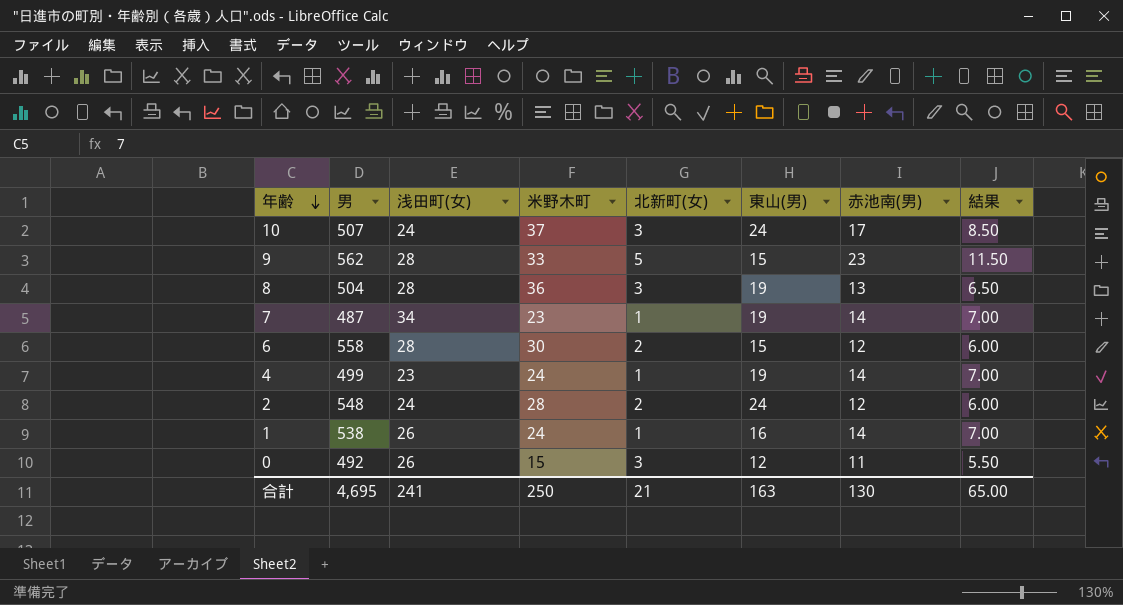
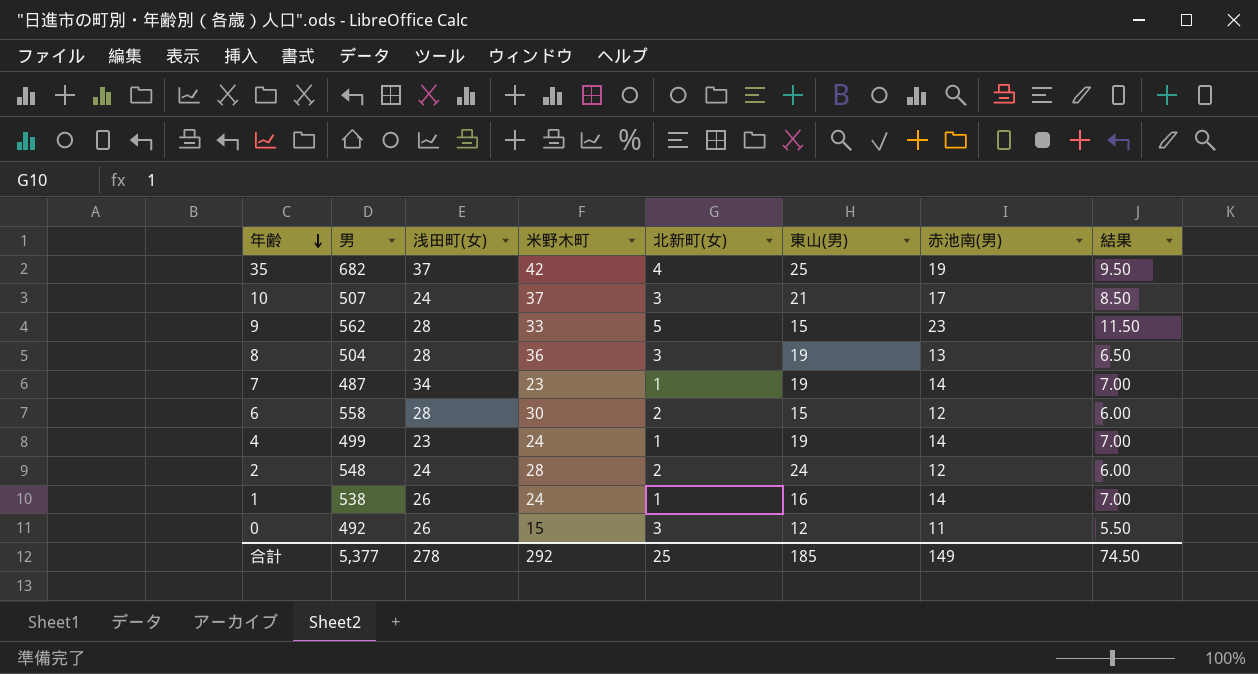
row 35: none -> 682 | 37 | 42 | 4 | 25 | 19 | 9.50
10 | 東山(男): 24 -> 21
合計 | 男: 4,695 -> 5,377
合計 | 浅田町(女): 241 -> 278
合計 | 米野木町: 250 -> 292
合計 | 北新町(女): 21 -> 25
合計 | 東山(男): 163 -> 185
合計 | 赤池南(男): 130 -> 149
合計 | 結果: 65.00 -> 74.50

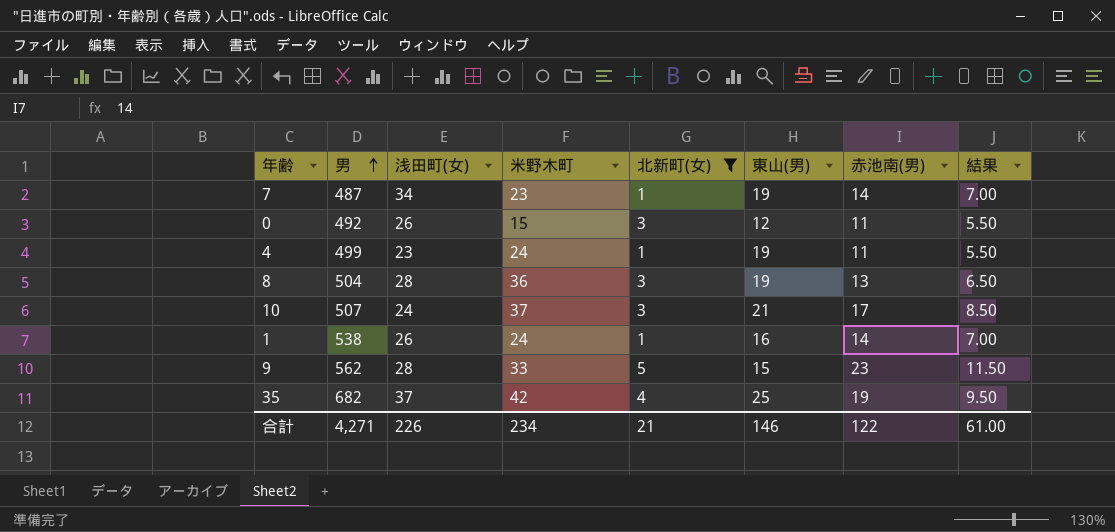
filter: none -> 北新町(女) != 2
row order: 年齢 descending -> 男 ascending
4 | 赤池南(男): 14 -> 11
4 | 結果: 7.00 -> 5.50
合計 | 男: 5,377 -> 4,271
合計 | 浅田町(女): 278 -> 226
合計 | 米野木町: 292 -> 234
合計 | 北新町(女): 25 -> 21
合計 | 東山(男): 185 -> 146
合計 | 赤池南(男): 149 -> 122
合計 | 結果: 74.50 -> 61.00

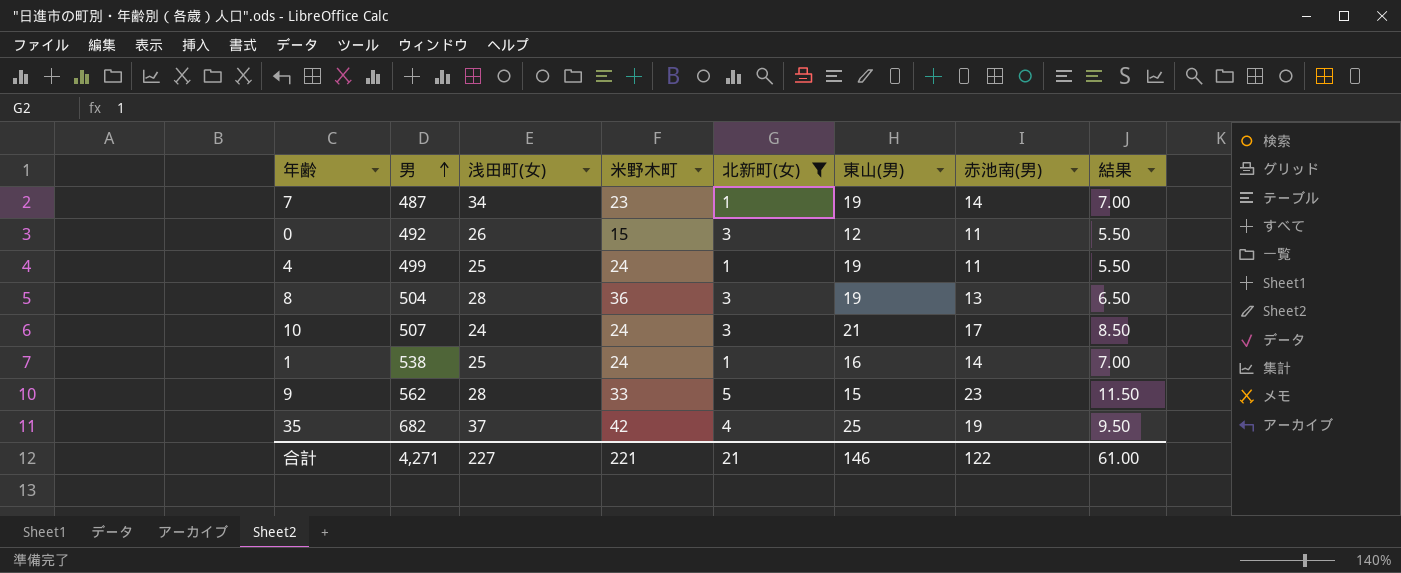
4 | 浅田町(女): 23 -> 25
10 | 米野木町: 37 -> 24
1 | 浅田町(女): 26 -> 25
合計 | 浅田町(女): 226 -> 227
合計 | 米野木町: 234 -> 221

